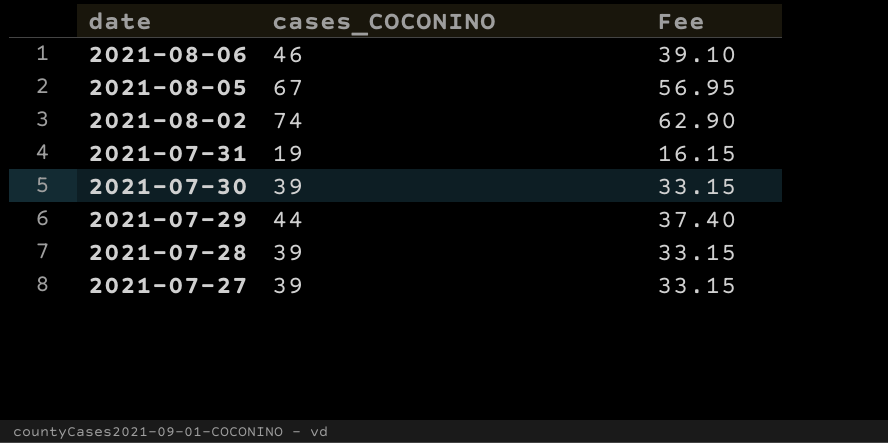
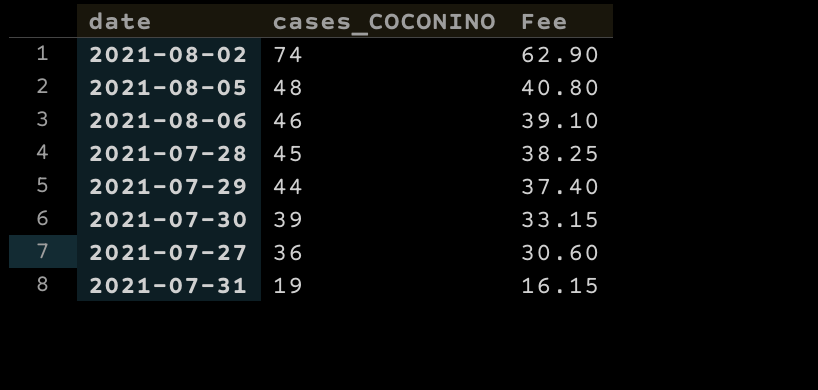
row order: date descending -> cases_COCONINO descending
2021-08-05 | cases_COCONINO: 67 -> 48
2021-08-05 | Fee: 56.95 -> 40.80
2021-07-28 | cases_COCONINO: 39 -> 45
2021-07-28 | Fee: 33.15 -> 38.25
2021-07-27 | cases_COCONINO: 39 -> 36
2021-07-27 | Fee: 33.15 -> 30.60

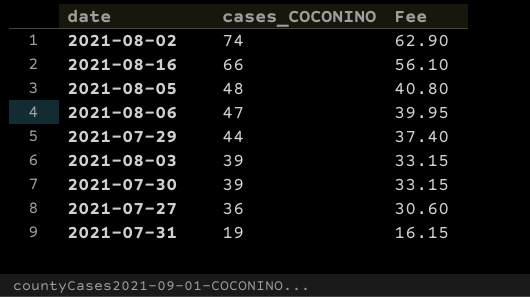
row 2021-07-28: 45 | 38.25 -> none
row 2021-08-16: none -> 66 | 56.10
2021-08-06 | cases_COCONINO: 46 -> 47
2021-08-06 | Fee: 39.10 -> 39.95
row 2021-08-03: none -> 39 | 33.15

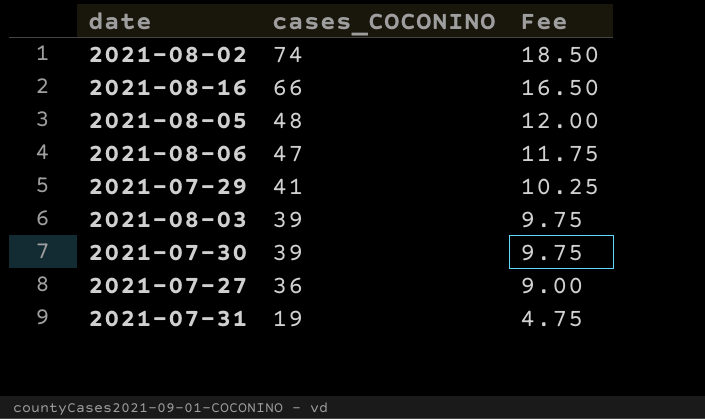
column Fee | formula: [cases_COCONINO] * 0.85 -> [cases_COCONINO] * 0.25
2021-07-29 | cases_COCONINO: 44 -> 41

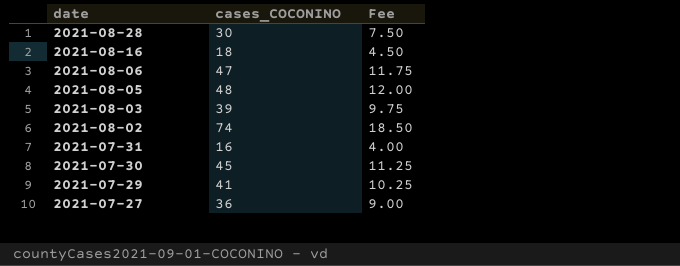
row order: cases_COCONINO descending -> date descending
row 2021-08-28: none -> 30 | 7.50
2021-08-16 | cases_COCONINO: 66 -> 18
2021-08-16 | Fee: 16.50 -> 4.50
2021-07-31 | cases_COCONINO: 19 -> 16
2021-07-31 | Fee: 4.75 -> 4.00
2021-07-30 | cases_COCONINO: 39 -> 45
2021-07-30 | Fee: 9.75 -> 11.25

